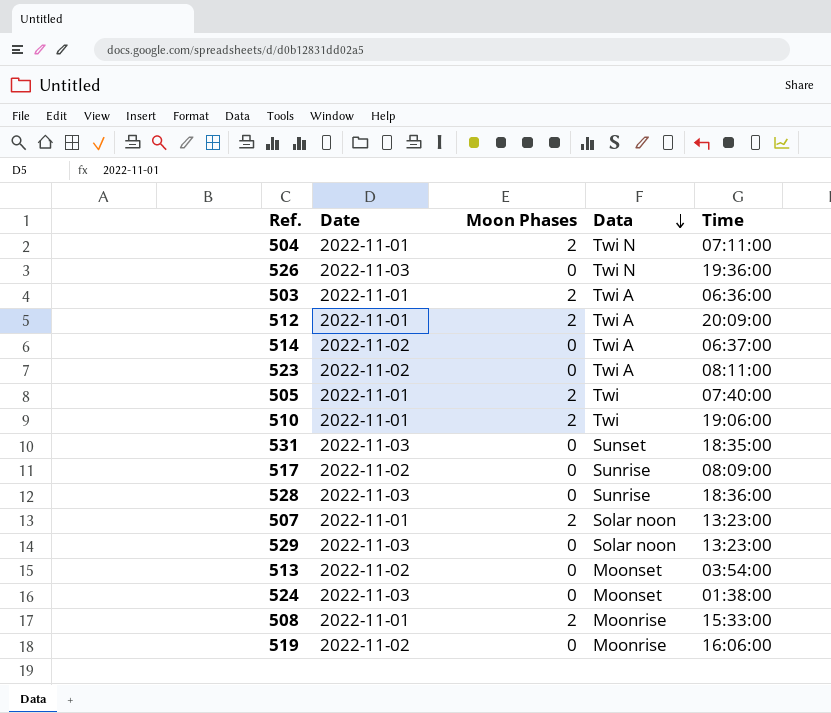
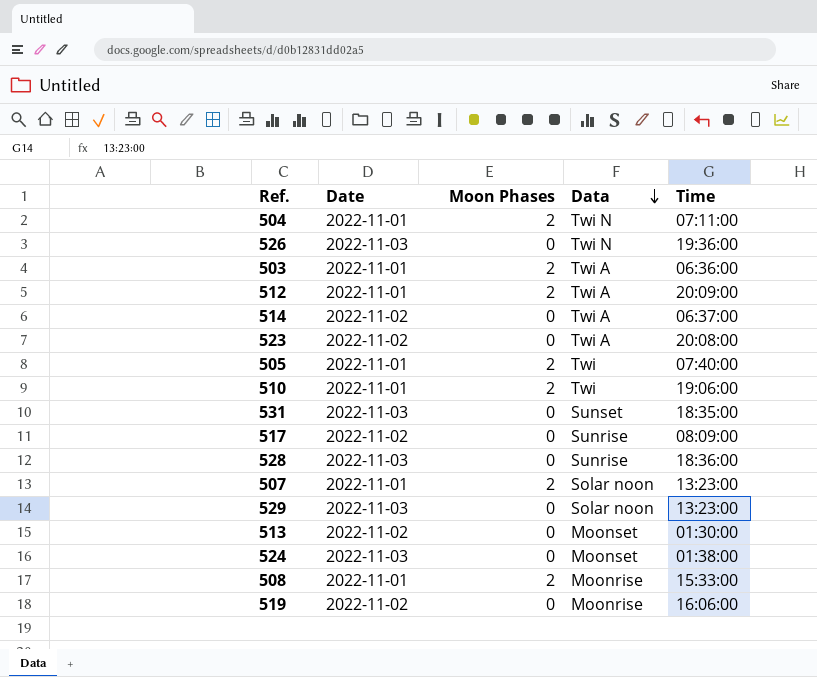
523 | Time: 08:11:00 -> 20:08:00
513 | Time: 03:54:00 -> 01:30:00

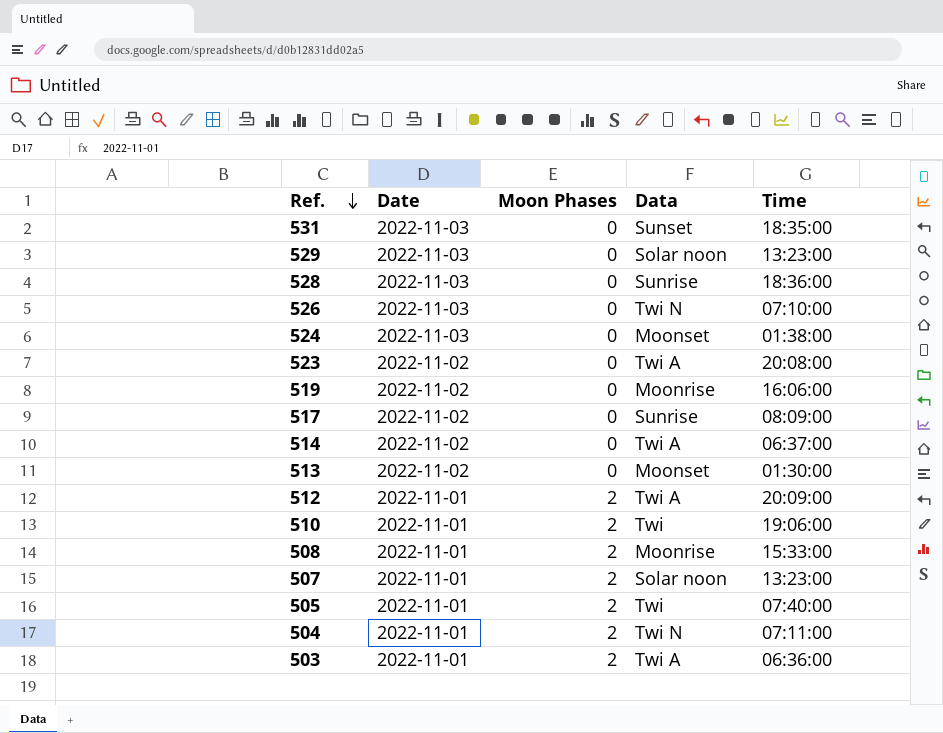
row order: Data descending -> Ref. descending
526 | Time: 19:36:00 -> 07:10:00

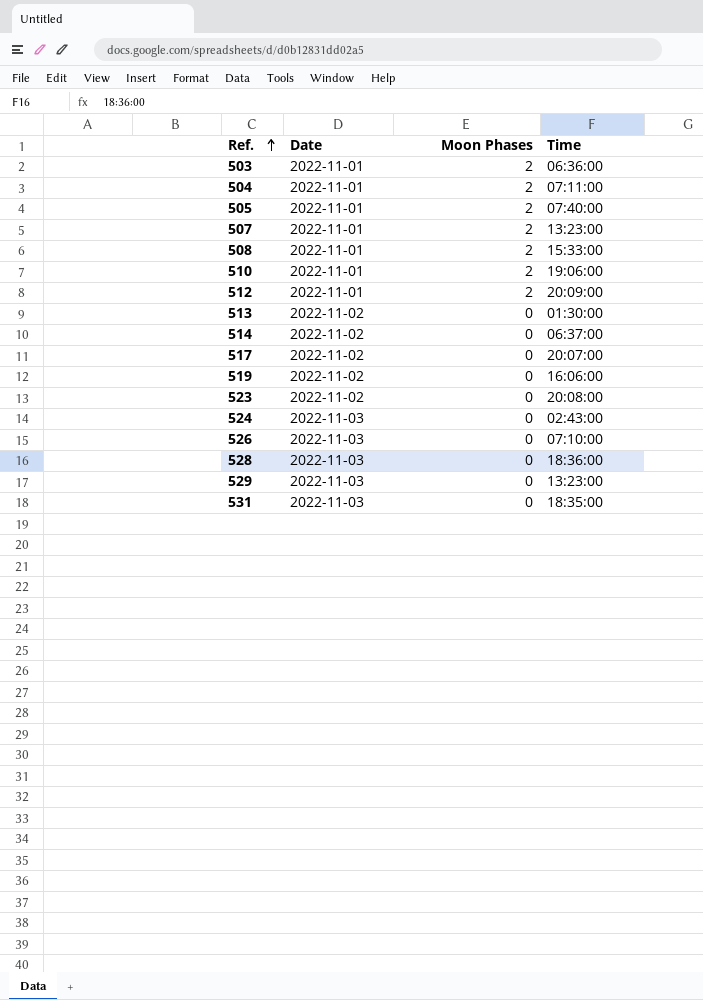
row order: Ref. descending -> Ref. ascending
column Data | position: 4 -> none
517 | Time: 08:09:00 -> 20:07:00
524 | Time: 01:38:00 -> 02:43:00

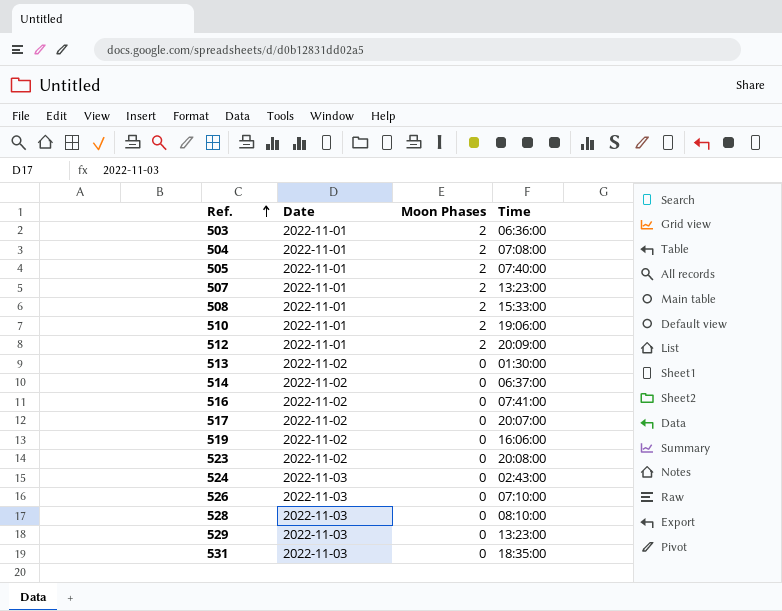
504 | Time: 07:11:00 -> 07:08:00
row 516: none -> 2022-11-02 | 0 | 07:41:00
528 | Time: 18:36:00 -> 08:10:00

